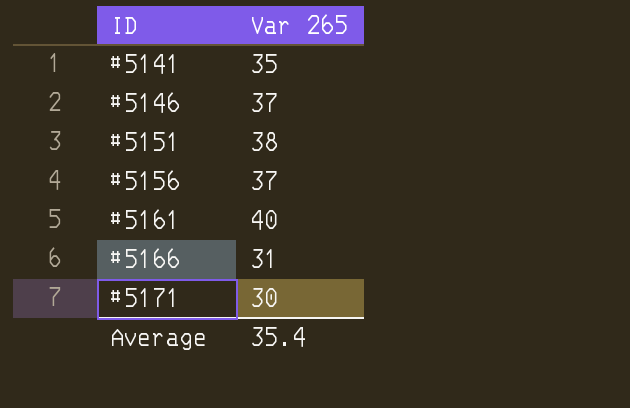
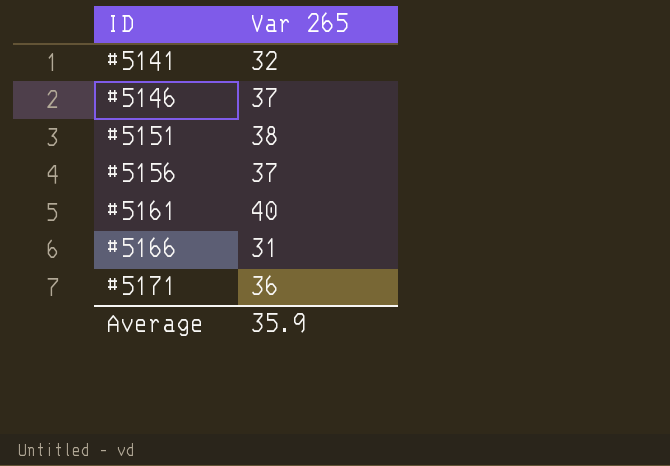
#5141 | Var 265: 35 -> 32
#5171 | Var 265: 30 -> 36
Average | Var 265: 35.4 -> 35.9

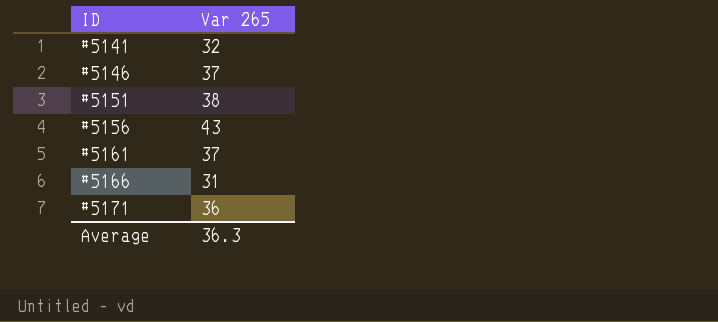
#5156 | Var 265: 37 -> 43
#5161 | Var 265: 40 -> 37
Average | Var 265: 35.9 -> 36.3

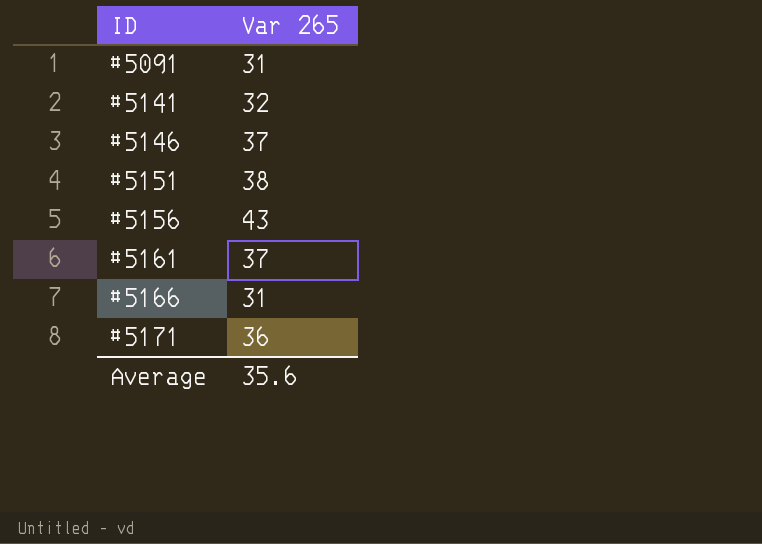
row #5091: none -> 31
Average | Var 265: 36.3 -> 35.6

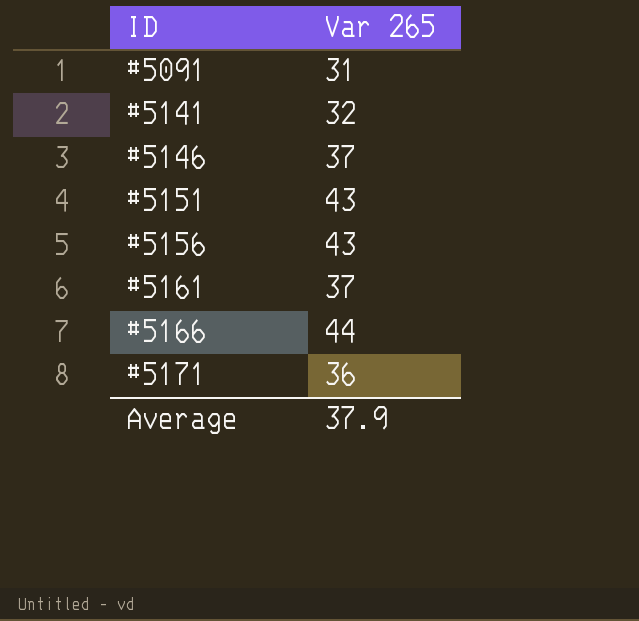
#5151 | Var 265: 38 -> 43
#5166 | Var 265: 31 -> 44
Average | Var 265: 35.6 -> 37.9

